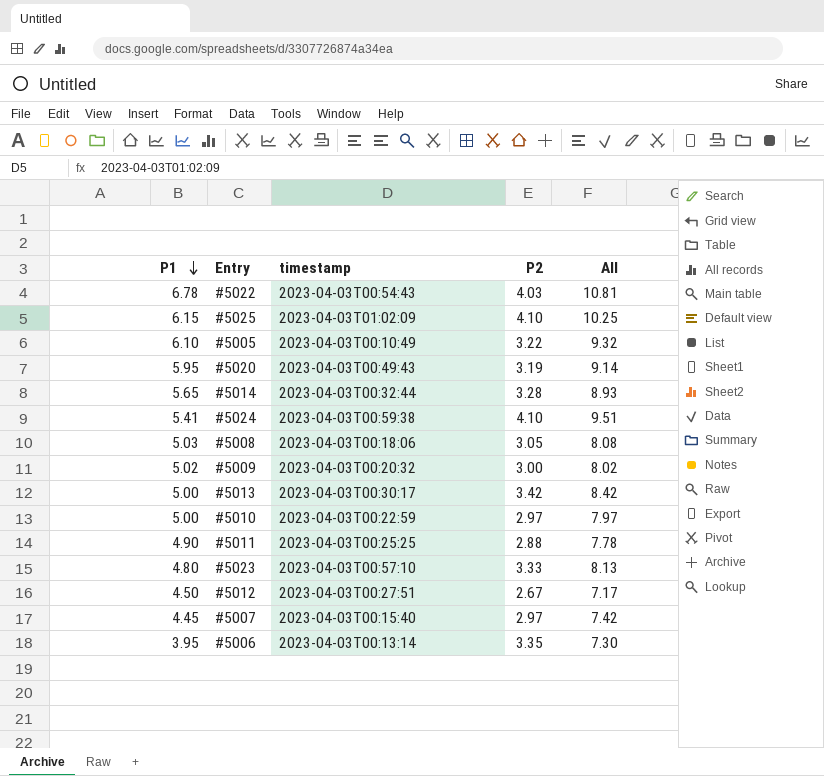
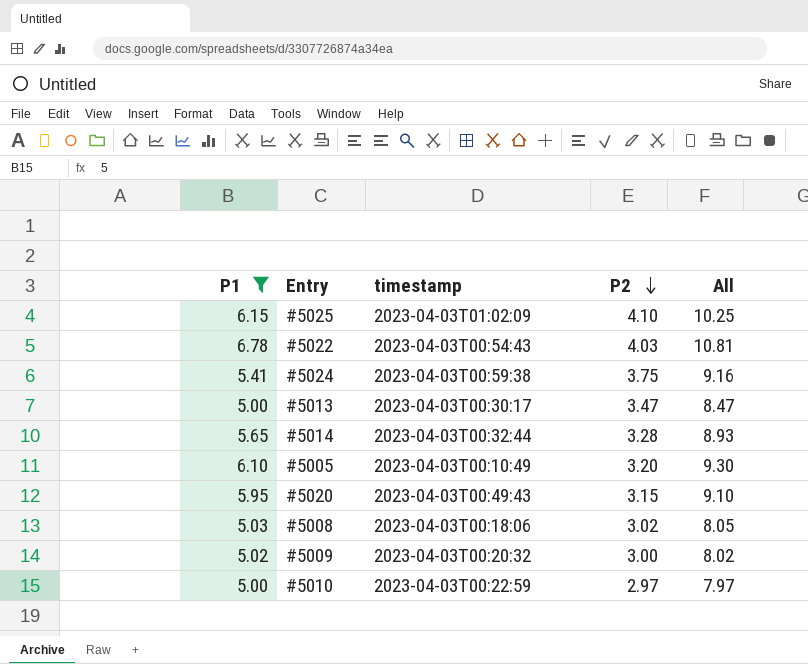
filter: none -> P1 >= 5.00
row order: P1 descending -> P2 descending
#5024 | P2: 4.10 -> 3.75
#5024 | All: 9.51 -> 9.16
#5013 | P2: 3.42 -> 3.47
#5013 | All: 8.42 -> 8.47
#5005 | P2: 3.22 -> 3.20
#5005 | All: 9.32 -> 9.30
#5020 | P2: 3.19 -> 3.15
#5020 | All: 9.14 -> 9.10
#5008 | P2: 3.05 -> 3.02
#5008 | All: 8.08 -> 8.05

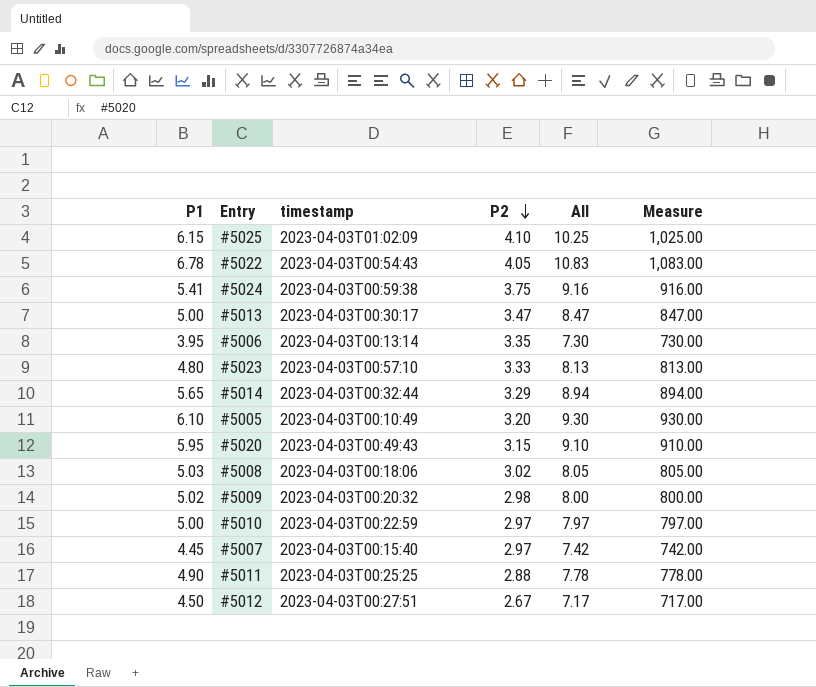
filter: P1 >= 5.00 -> none
column Measure | formula: none -> [All] * 100
#5022 | P2: 4.03 -> 4.05
#5022 | All: 10.81 -> 10.83
#5014 | P2: 3.28 -> 3.29
#5014 | All: 8.93 -> 8.94
#5009 | P2: 3.00 -> 2.98
#5009 | All: 8.02 -> 8.00

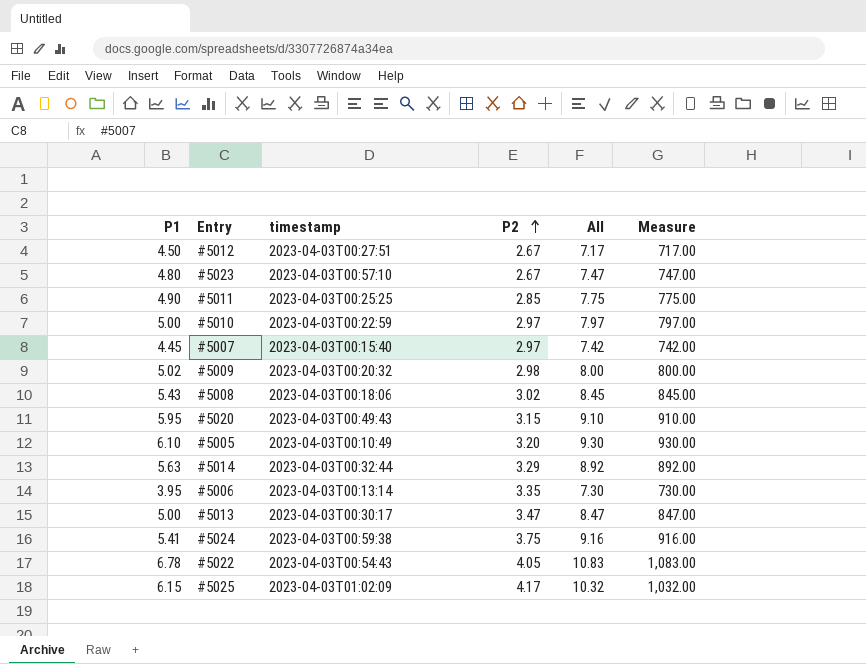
row order: P2 descending -> P2 ascending
#5023 | P2: 3.33 -> 2.67
#5023 | All: 8.13 -> 7.47
#5023 | Measure: 813.00 -> 747.00
#5011 | P2: 2.88 -> 2.85
#5011 | All: 7.78 -> 7.75
#5011 | Measure: 778.00 -> 775.00
#5008 | P1: 5.03 -> 5.43
#5008 | All: 8.05 -> 8.45
#5008 | Measure: 805.00 -> 845.00
#5014 | P1: 5.65 -> 5.63
#5014 | All: 8.94 -> 8.92
#5014 | Measure: 894.00 -> 892.00
#5025 | P2: 4.10 -> 4.17
#5025 | All: 10.25 -> 10.32
#5025 | Measure: 1,025.00 -> 1,032.00

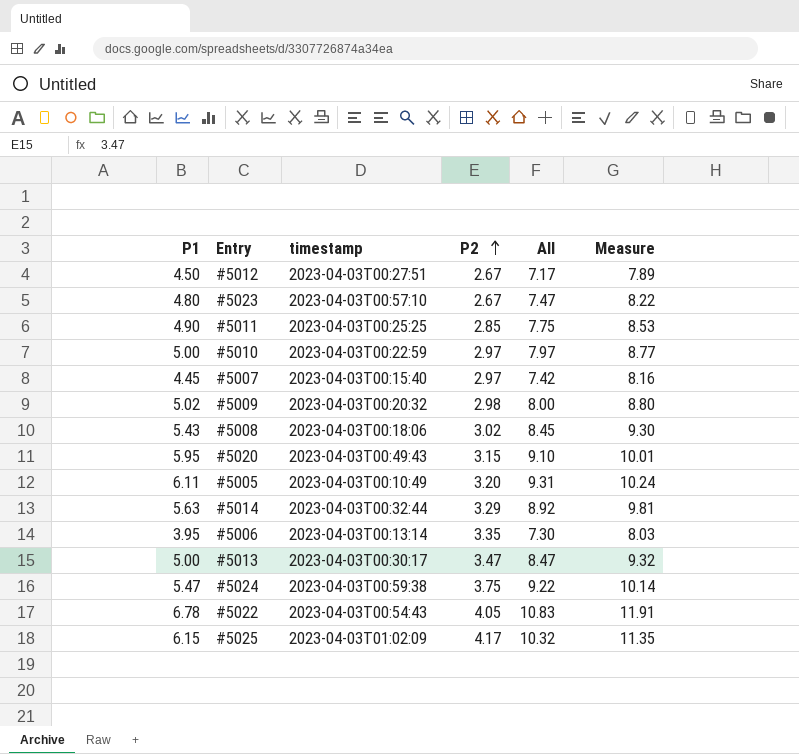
column Measure | formula: [All] * 100 -> [All] * 1.1
#5005 | P1: 6.10 -> 6.11
#5005 | All: 9.30 -> 9.31
#5024 | P1: 5.41 -> 5.47
#5024 | All: 9.16 -> 9.22

